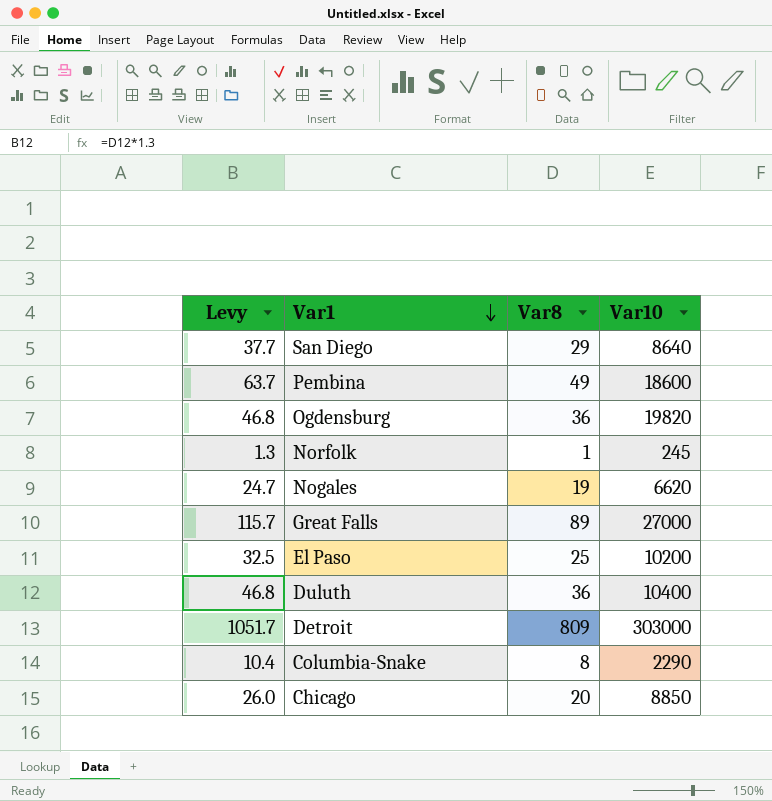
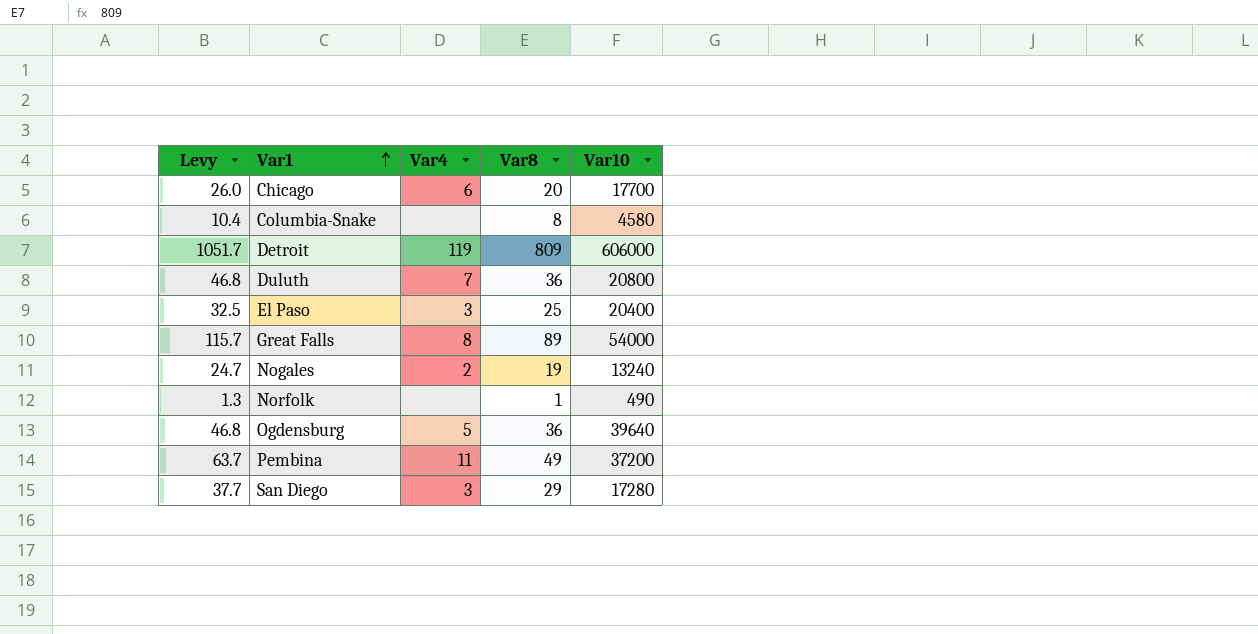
row order: Var1 descending -> Var1 ascending
column Var4 | position: none -> 3
Chicago | Var10: 8850 -> 17700
Columbia-Snake | Var10: 2290 -> 4580
Detroit | Var10: 303000 -> 606000
Duluth | Var10: 10400 -> 20800
El Paso | Var10: 10200 -> 20400
Great Falls | Var10: 27000 -> 54000
Nogales | Var10: 6620 -> 13240
Norfolk | Var10: 245 -> 490
Ogdensburg | Var10: 19820 -> 39640
Pembina | Var10: 18600 -> 37200
San Diego | Var10: 8640 -> 17280

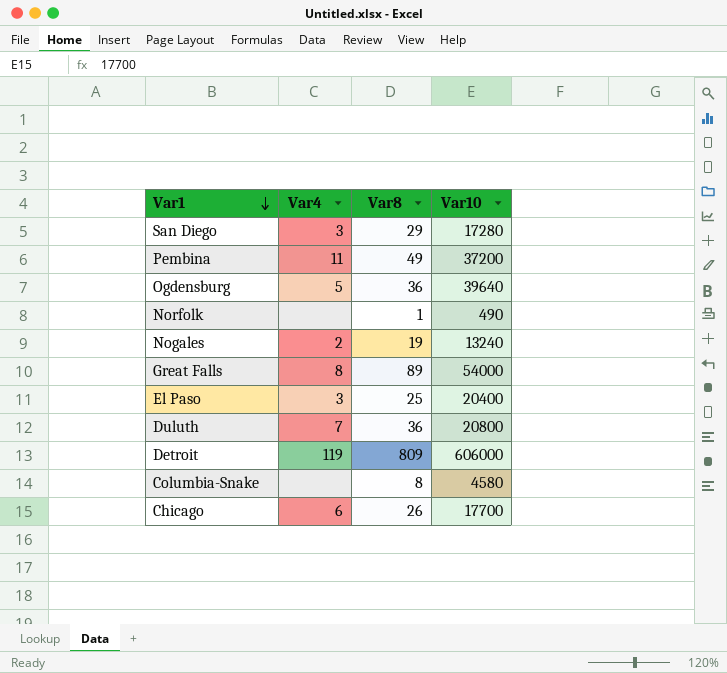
row order: Var1 ascending -> Var1 descending
column Levy | formula: [Var8] * 1.3 -> none
Chicago | Var8: 20 -> 26

